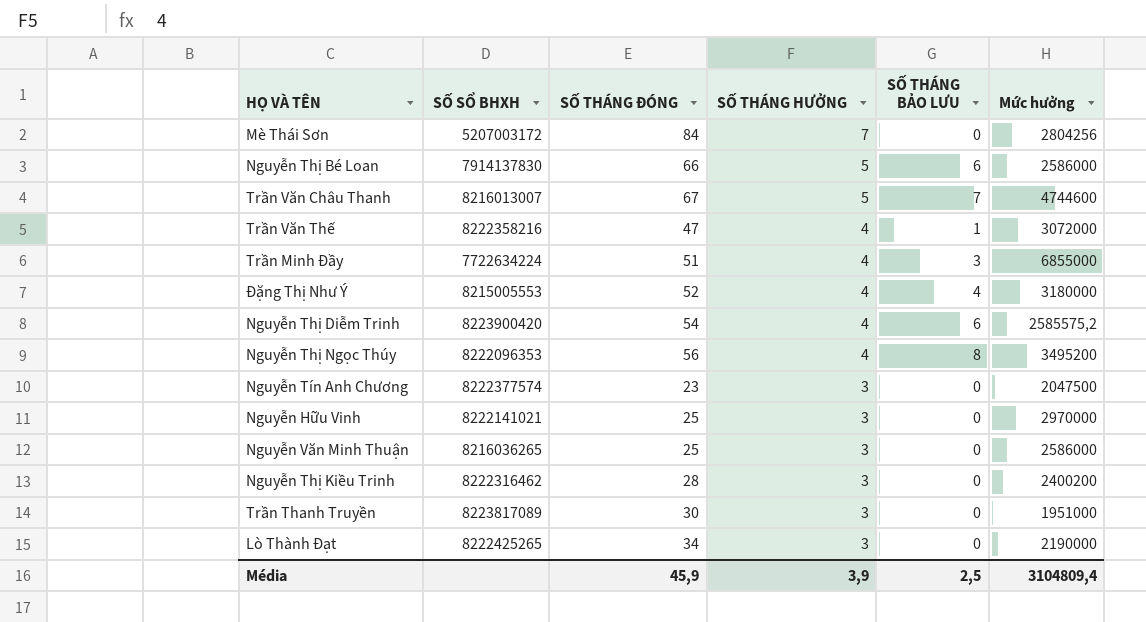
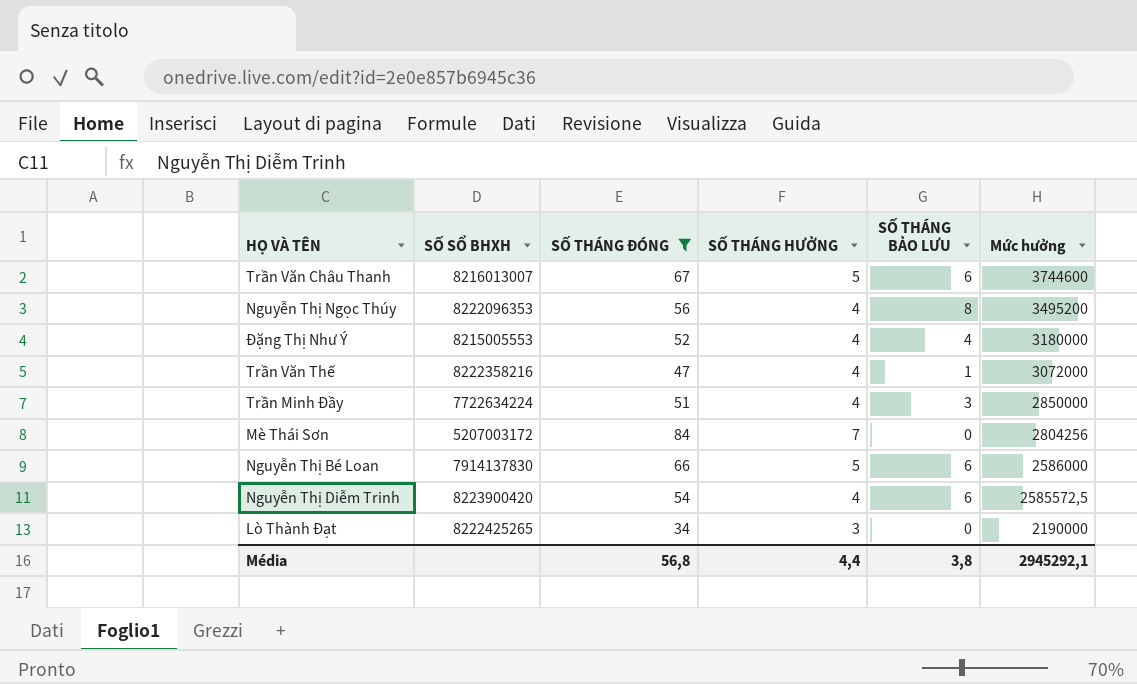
filter: none -> SỐ THÁNG ĐÓNG >= 34
row order: SỐ THÁNG HƯỞNG descending -> Mức hưởng descending
Trần Văn Châu Thanh | SỐ THÁNG BẢO LƯU: 7 -> 6
Trần Văn Châu Thanh | Mức hưởng: 4744600 -> 3744600
Trần Minh Đầy | Mức hưởng: 6855000 -> 2850000
Nguyễn Thị Diễm Trinh | Mức hưởng: 2585575,2 -> 2585572,5
Média | SỐ THÁNG ĐÓNG: 45,9 -> 56,8
Média | SỐ THÁNG HƯỞNG: 3,9 -> 4,4
Média | SỐ THÁNG BẢO LƯU: 2,5 -> 3,8
Média | Mức hưởng: 3104809,4 -> 2945292,1

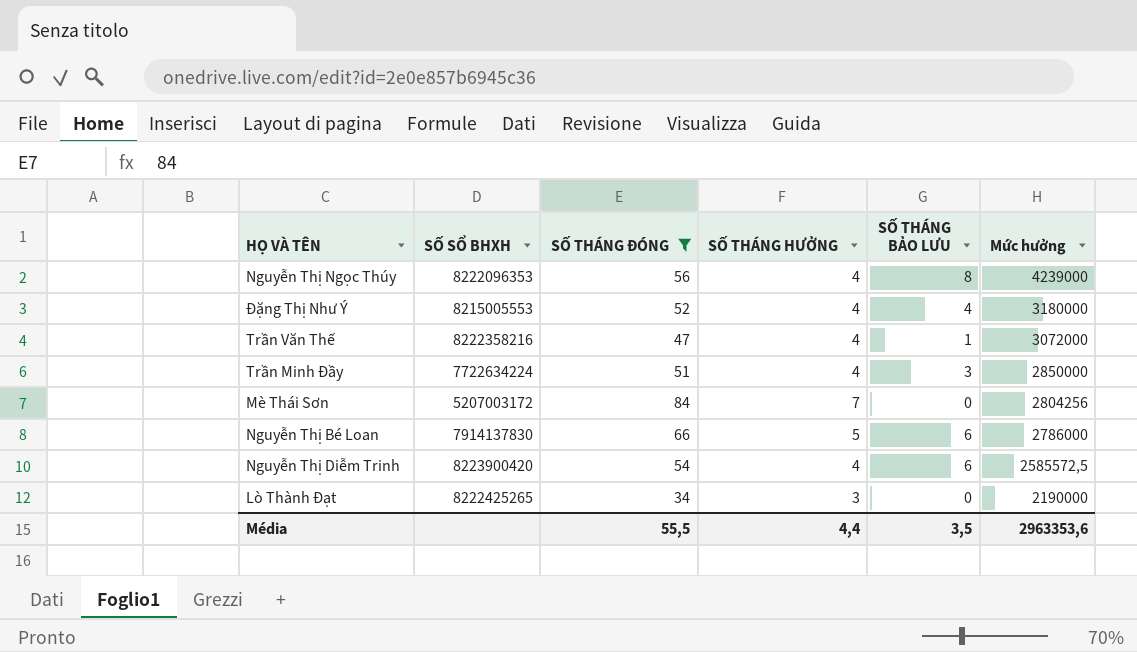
row Trần Văn Châu Thanh: 8216013007 | 67 | 5 | 6 | 3744600 -> none
Nguyễn Thị Ngọc Thúy | Mức hưởng: 3495200 -> 4239000
Nguyễn Thị Bé Loan | Mức hưởng: 2586000 -> 2786000
Média | SỐ THÁNG ĐÓNG: 56,8 -> 55,5
Média | SỐ THÁNG BẢO LƯU: 3,8 -> 3,5
Média | Mức hưởng: 2945292,1 -> 2963353,6

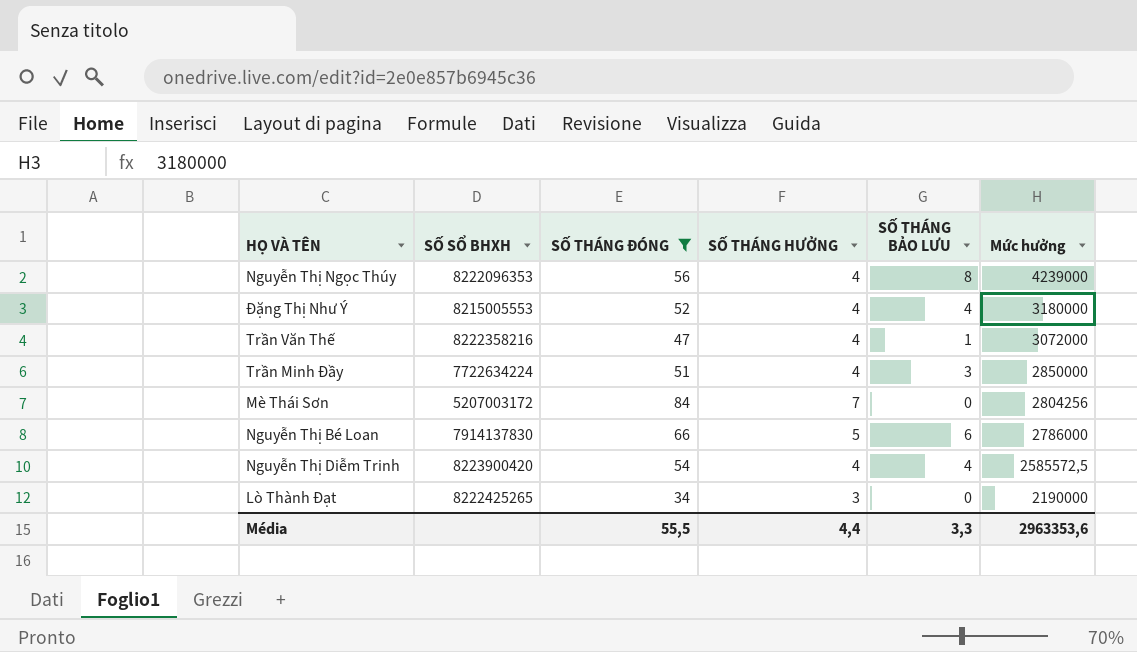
Nguyễn Thị Diễm Trinh | SỐ THÁNG BẢO LƯU: 6 -> 4
Média | SỐ THÁNG BẢO LƯU: 3,5 -> 3,3

